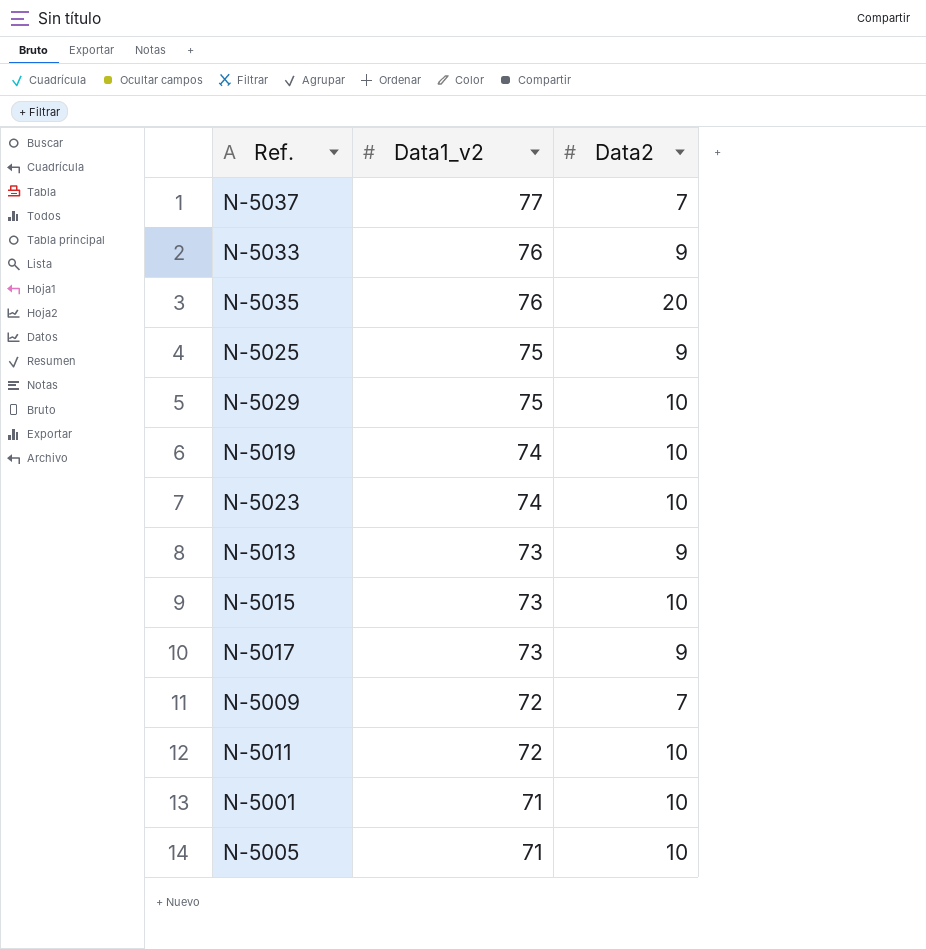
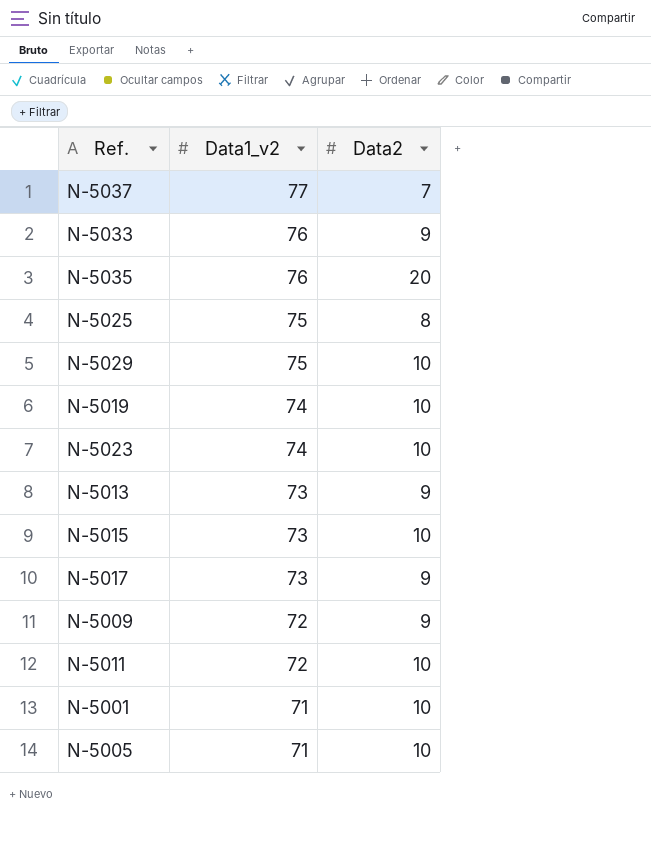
N-5025 | Data2: 9 -> 8
N-5009 | Data2: 7 -> 9

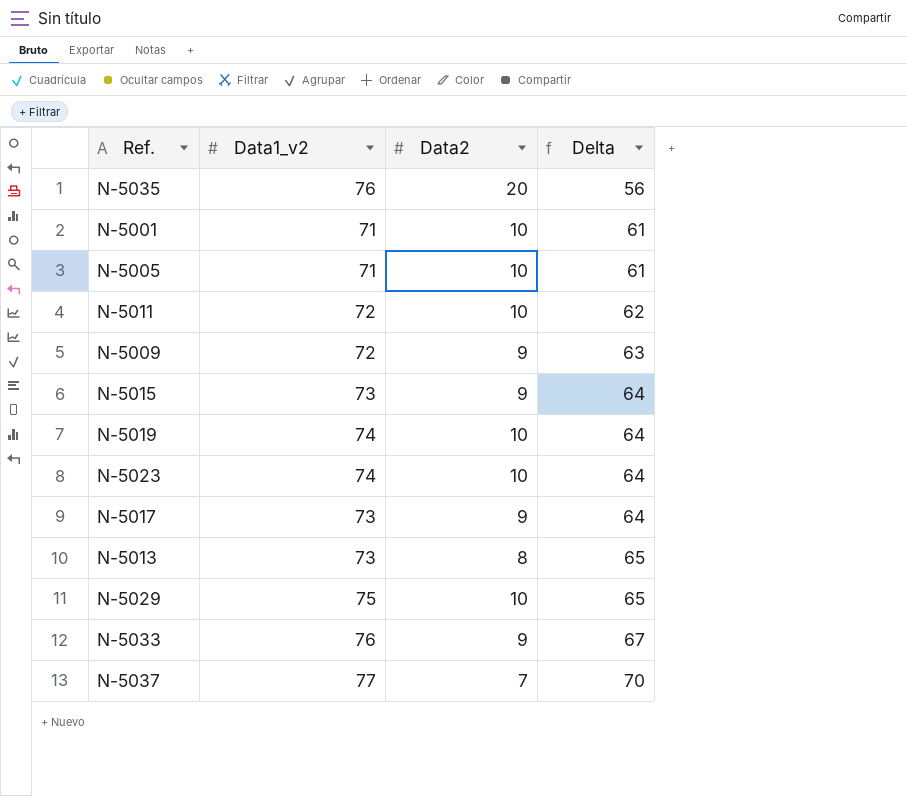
row order: Data1_v2 descending -> Delta ascending
column Delta | formula: none -> [Data1_v2] - [Data2]
row N-5025: 75 | 8 -> none
N-5015 | Data2: 10 -> 9
N-5013 | Data2: 9 -> 8

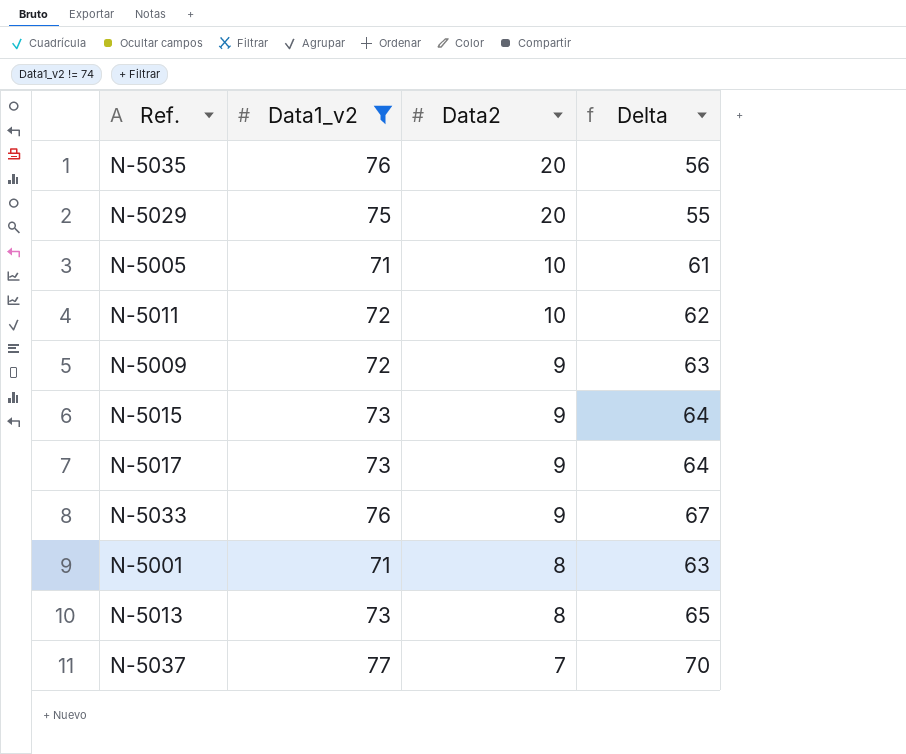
filter: none -> Data1_v2 != 74
row order: Delta ascending -> Data2 descending
N-5029 | Data2: 10 -> 20
N-5029 | Delta: 65 -> 55
N-5001 | Data2: 10 -> 8
N-5001 | Delta: 61 -> 63

